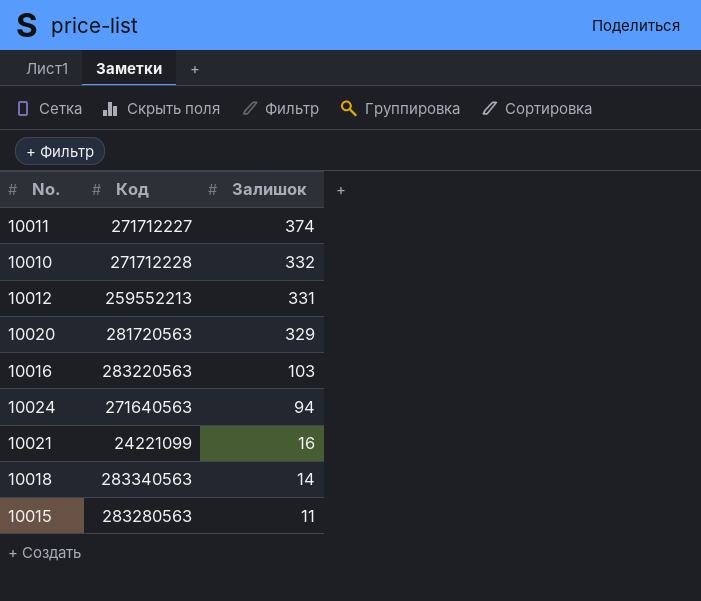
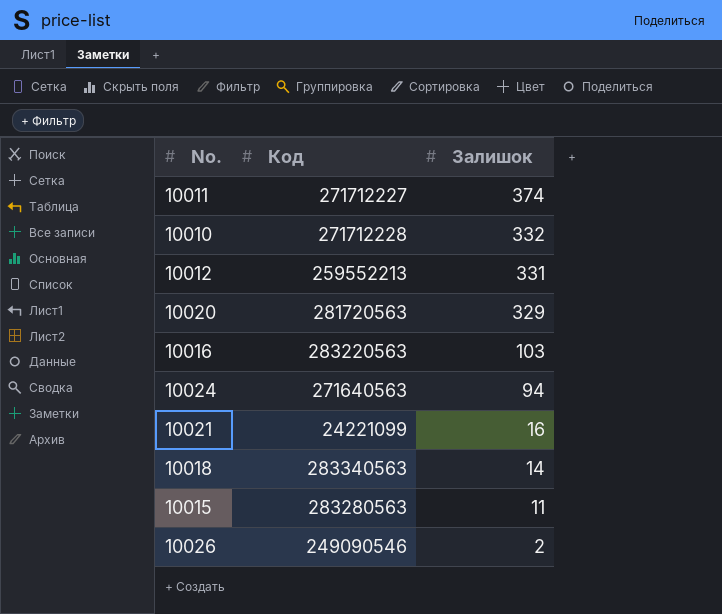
row 10026: none -> 249090546 | 2

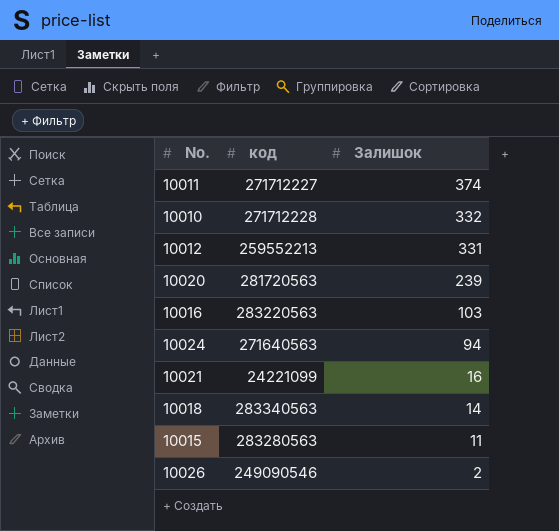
column name: Код -> код
10020 | Залишок: 329 -> 239

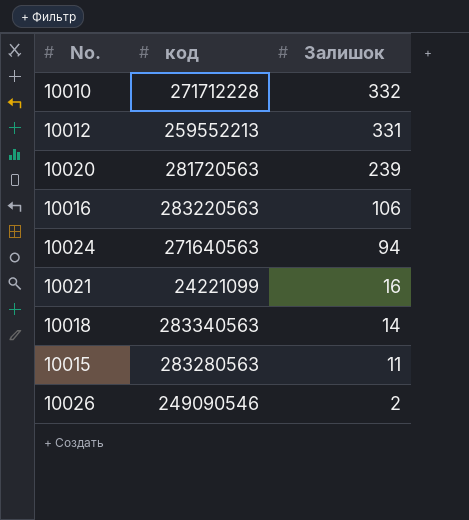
row 10011: 271712227 | 374 -> none
10016 | Залишок: 103 -> 106

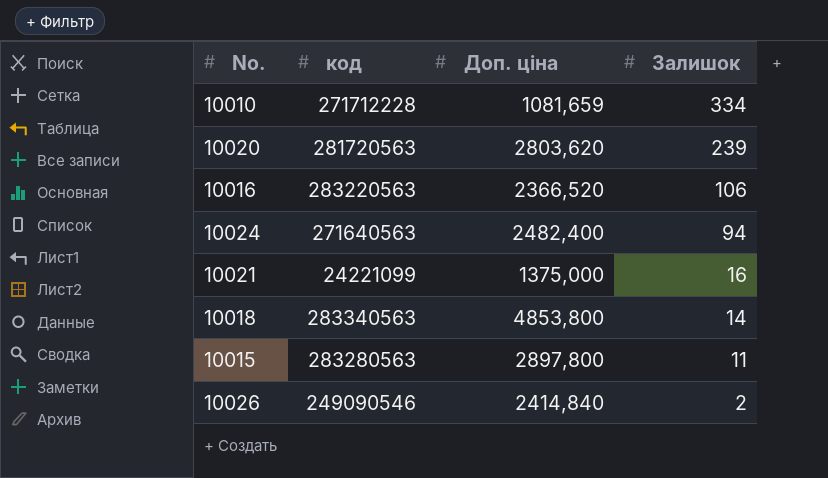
column Доп. ціна | position: none -> 3
row 10012: 259552213 | 331 -> none
10010 | Залишок: 332 -> 334

